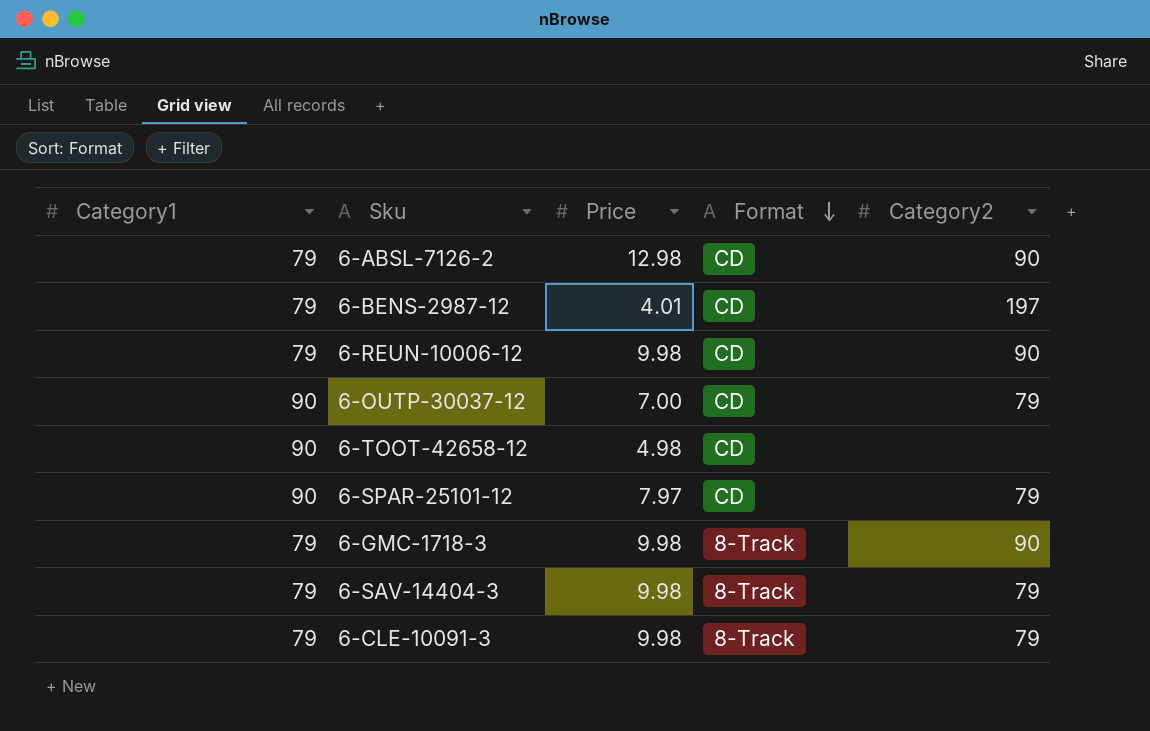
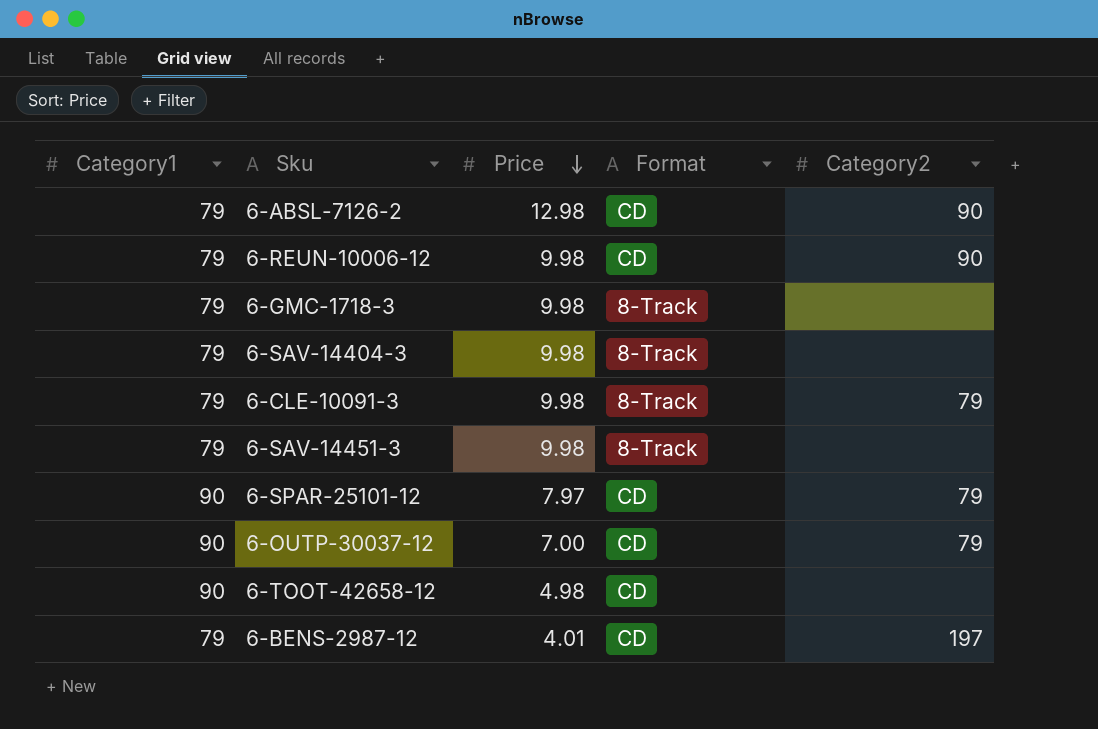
row order: Format descending -> Price descending
6-GMC-1718-3 | Category2: 90 -> none
6-SAV-14404-3 | Category2: 79 -> none
row 6-SAV-14451-3: none -> 79 | 9.98 | 8-Track | none

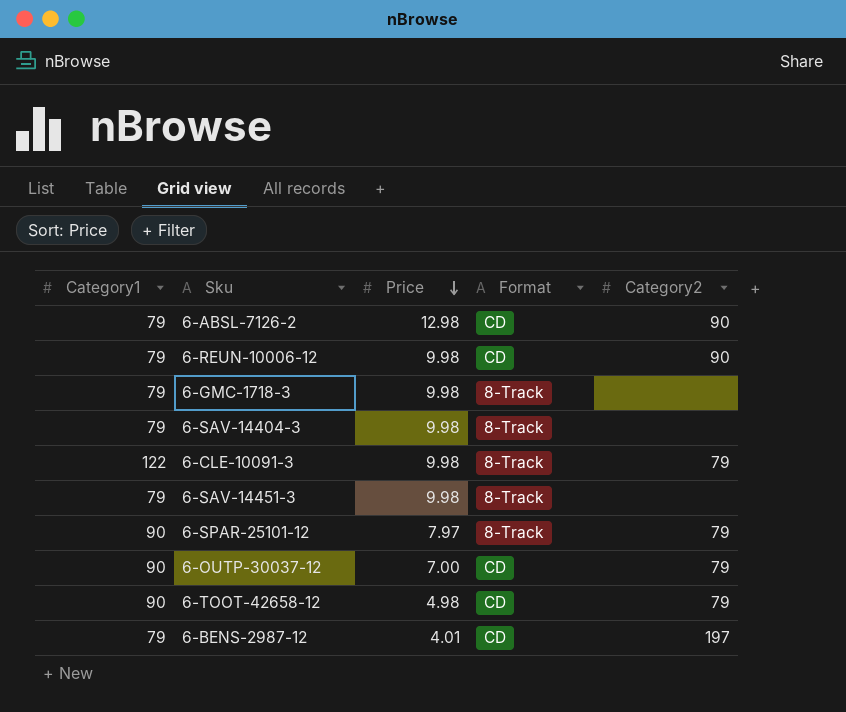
6-CLE-10091-3 | Category1: 79 -> 122
6-SPAR-25101-12 | Format: CD -> 8-Track
6-TOOT-42658-12 | Category2: none -> 79

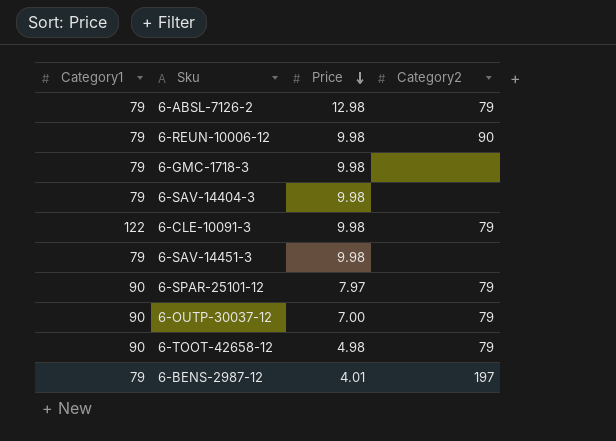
column Format | position: 4 -> none
6-ABSL-7126-2 | Category2: 90 -> 79

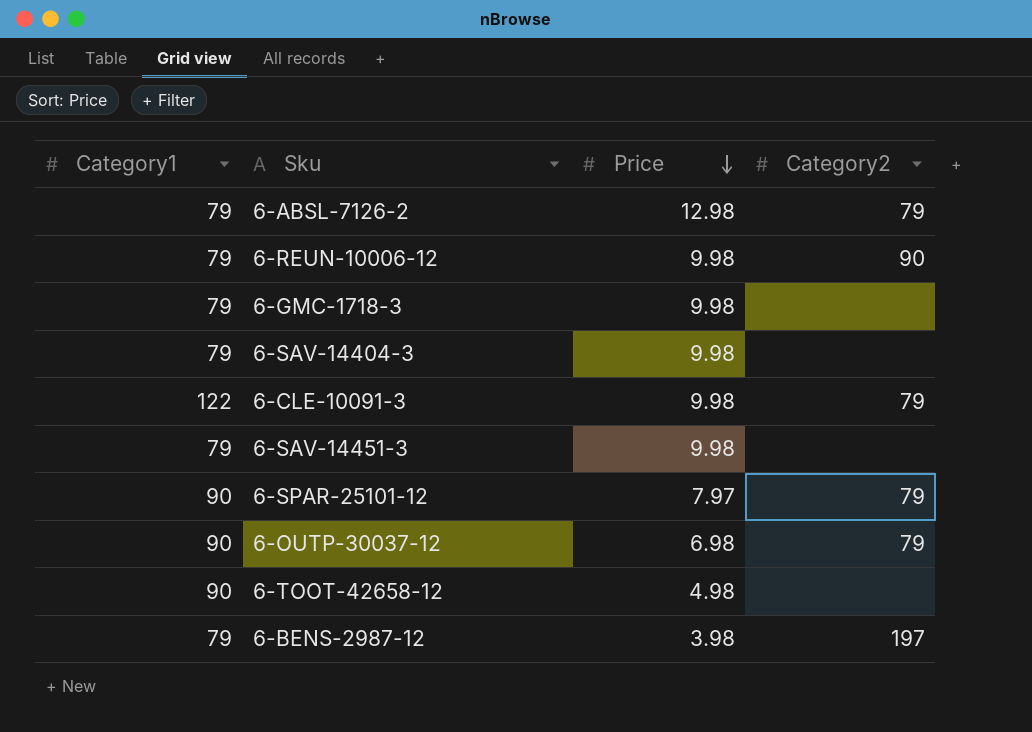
6-OUTP-30037-12 | Price: 7.00 -> 6.98
6-TOOT-42658-12 | Category2: 79 -> none
6-BENS-2987-12 | Price: 4.01 -> 3.98

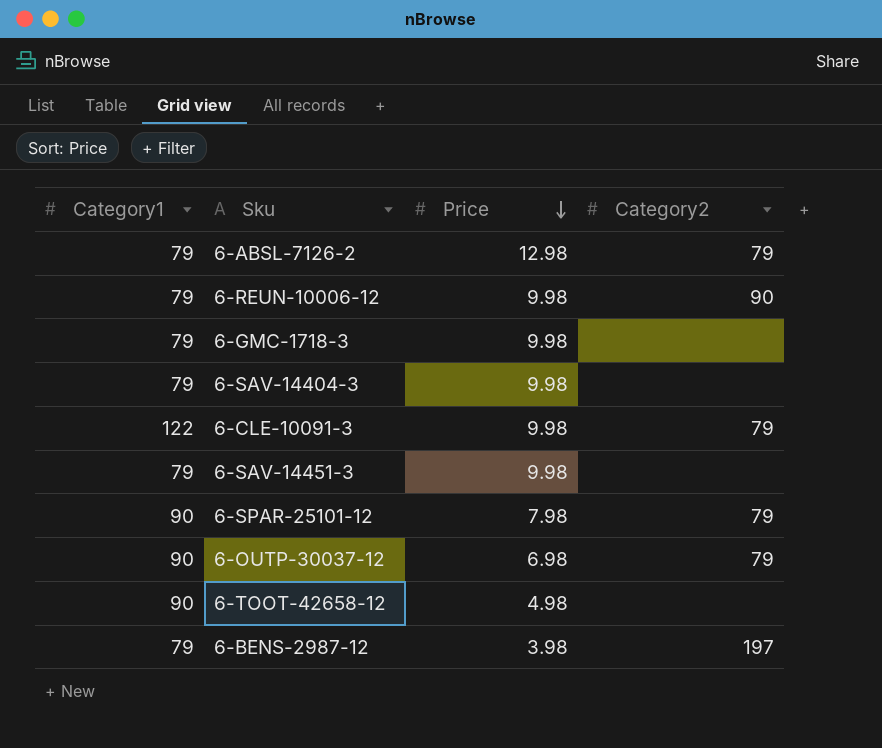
6-SPAR-25101-12 | Price: 7.97 -> 7.98

